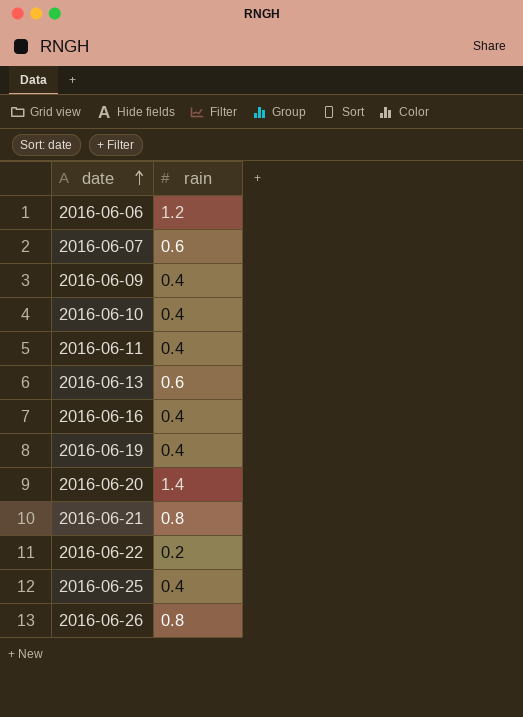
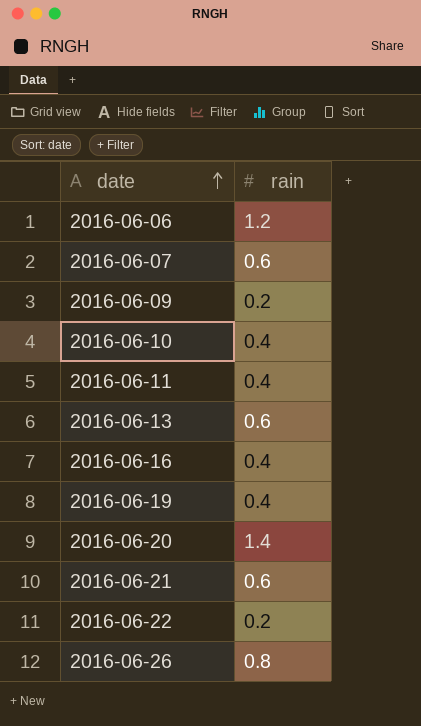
row 2016-06-25: 0.4 -> none
2016-06-09 | rain: 0.4 -> 0.2
2016-06-21 | rain: 0.8 -> 0.6

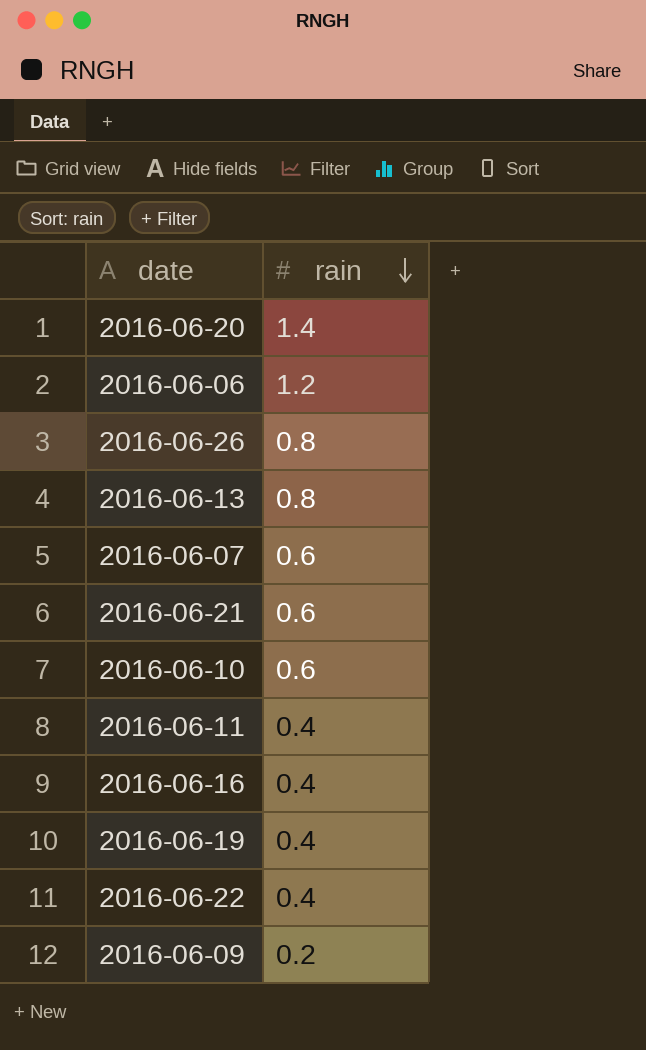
row order: date ascending -> rain descending
2016-06-13 | rain: 0.6 -> 0.8
2016-06-10 | rain: 0.4 -> 0.6
2016-06-22 | rain: 0.2 -> 0.4

